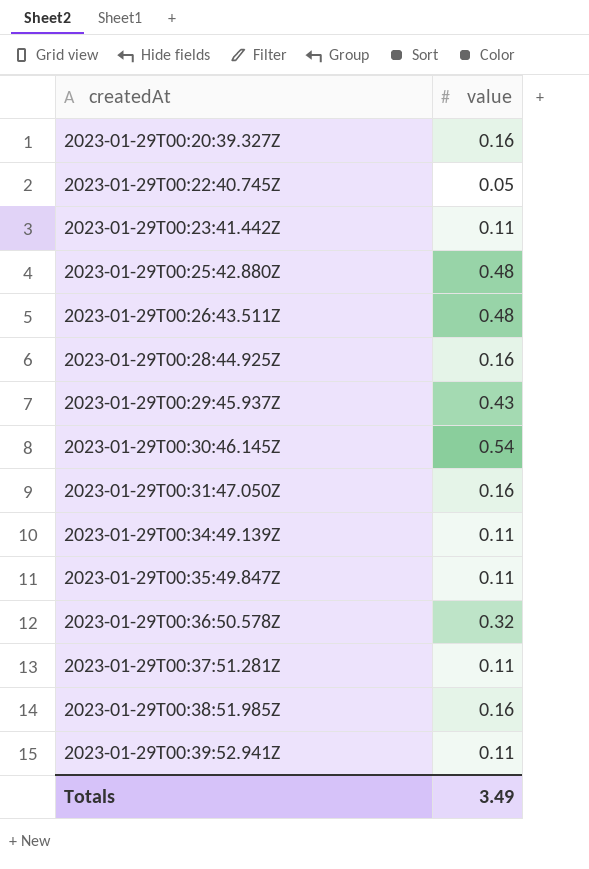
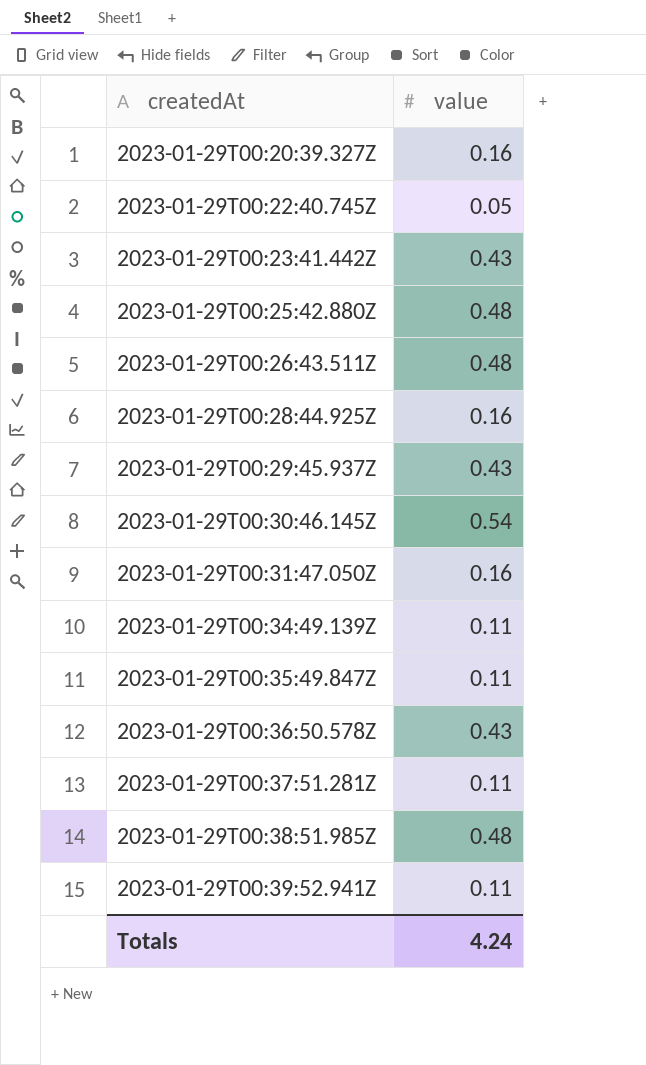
2023-01-29T00:23:41.442Z | value: 0.11 -> 0.43
2023-01-29T00:36:50.578Z | value: 0.32 -> 0.43
2023-01-29T00:38:51.985Z | value: 0.16 -> 0.48
Totals | value: 3.49 -> 4.24

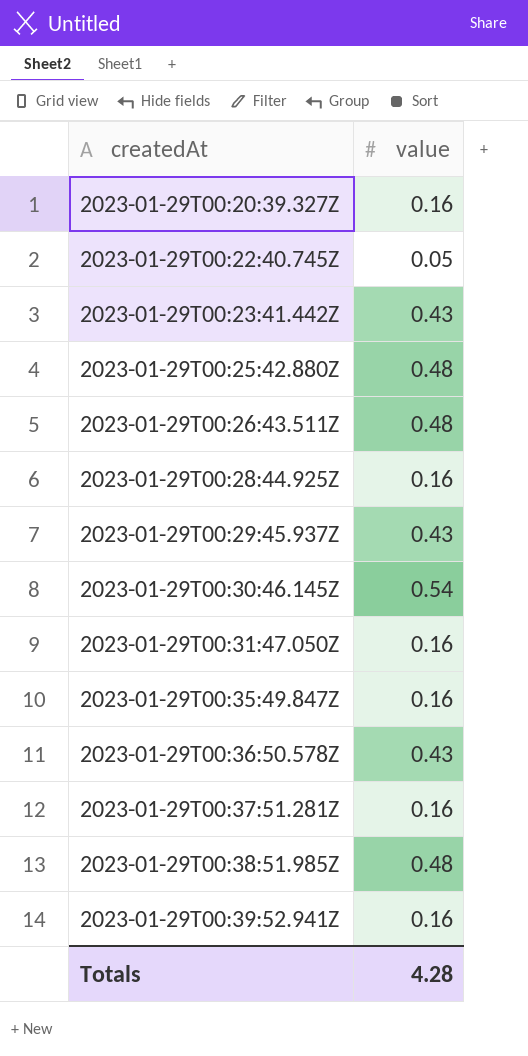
row 2023-01-29T00:34:49.139Z: 0.11 -> none
2023-01-29T00:35:49.847Z | value: 0.11 -> 0.16
2023-01-29T00:37:51.281Z | value: 0.11 -> 0.16
2023-01-29T00:39:52.941Z | value: 0.11 -> 0.16
Totals | value: 4.24 -> 4.28

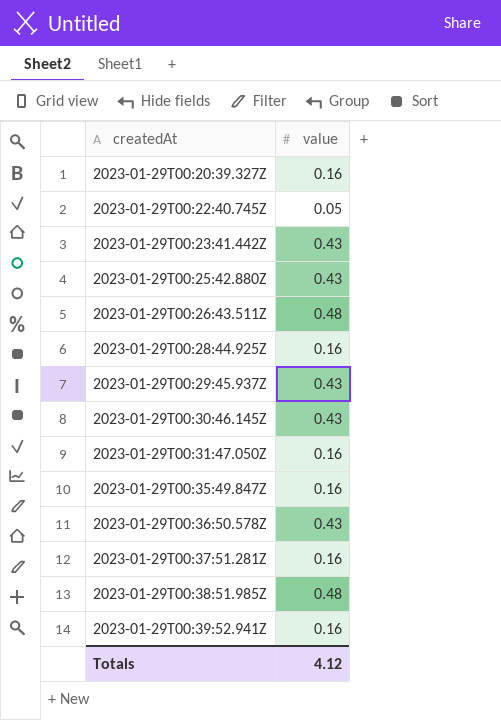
2023-01-29T00:25:42.880Z | value: 0.48 -> 0.43
2023-01-29T00:30:46.145Z | value: 0.54 -> 0.43
Totals | value: 4.28 -> 4.12

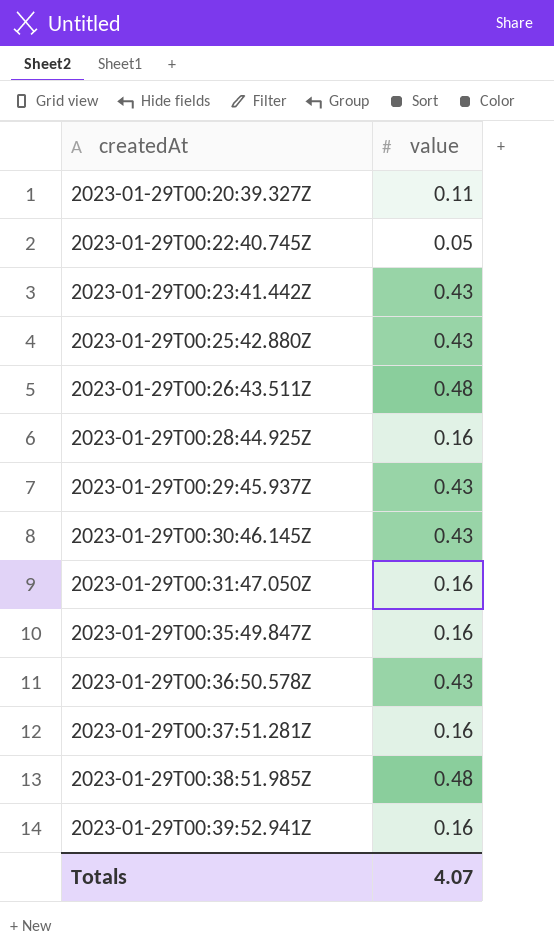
2023-01-29T00:20:39.327Z | value: 0.16 -> 0.11
Totals | value: 4.12 -> 4.07

